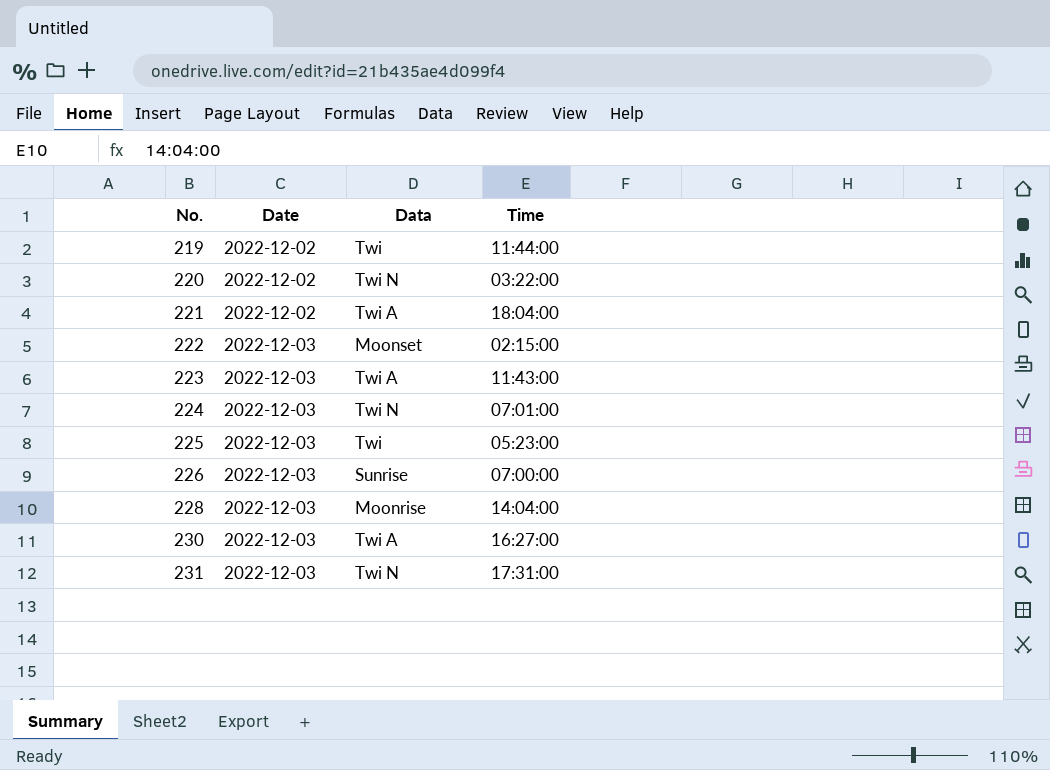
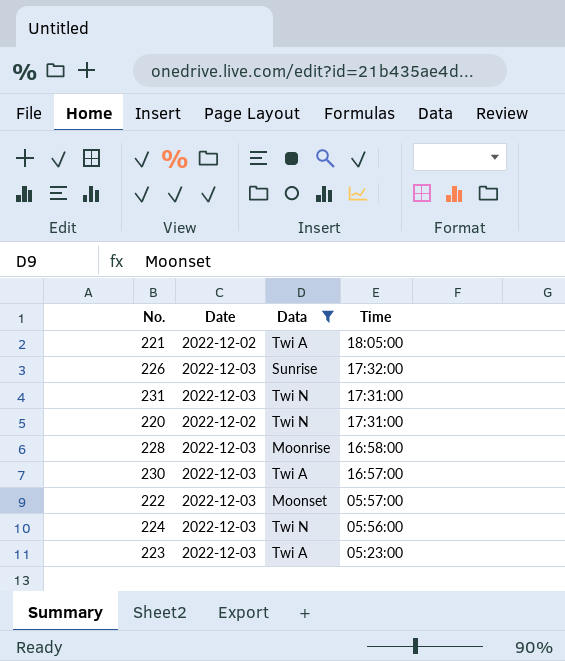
filter: none -> Data != Twi
row order: No. ascending -> Time descending
221 | Time: 18:04:00 -> 18:05:00
226 | Time: 07:00:00 -> 17:32:00
220 | Time: 03:22:00 -> 17:31:00
228 | Time: 14:04:00 -> 16:58:00
230 | Time: 16:27:00 -> 16:57:00
222 | Time: 02:15:00 -> 05:57:00
224 | Time: 07:01:00 -> 05:56:00
223 | Time: 11:43:00 -> 05:23:00

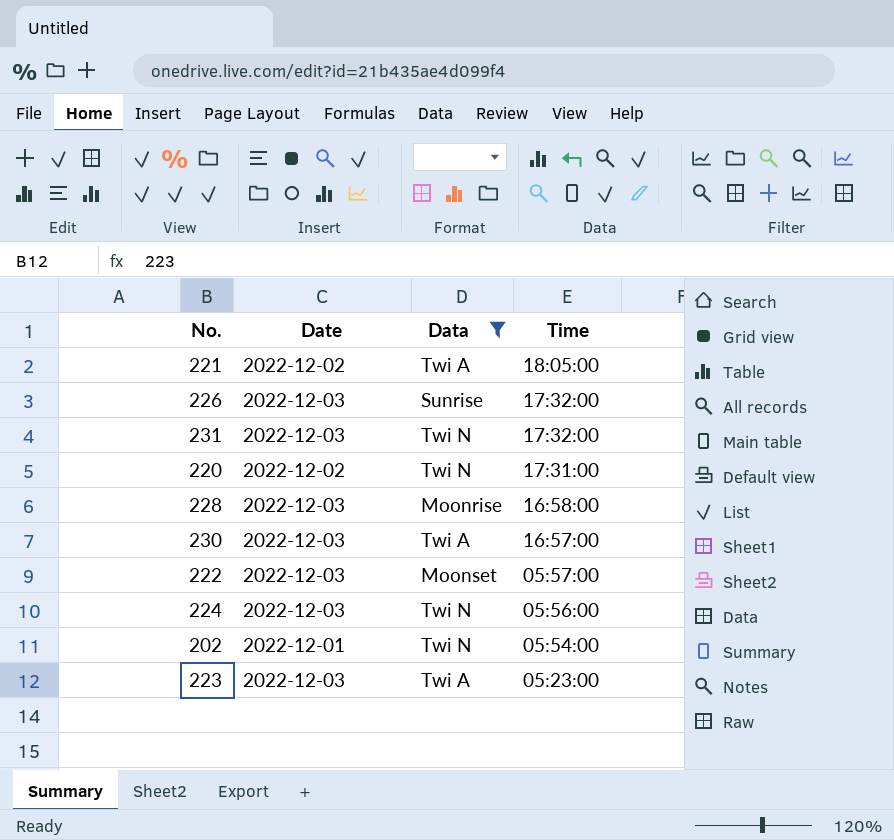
231 | Time: 17:31:00 -> 17:32:00
row 202: none -> 2022-12-01 | Twi N | 05:54:00

